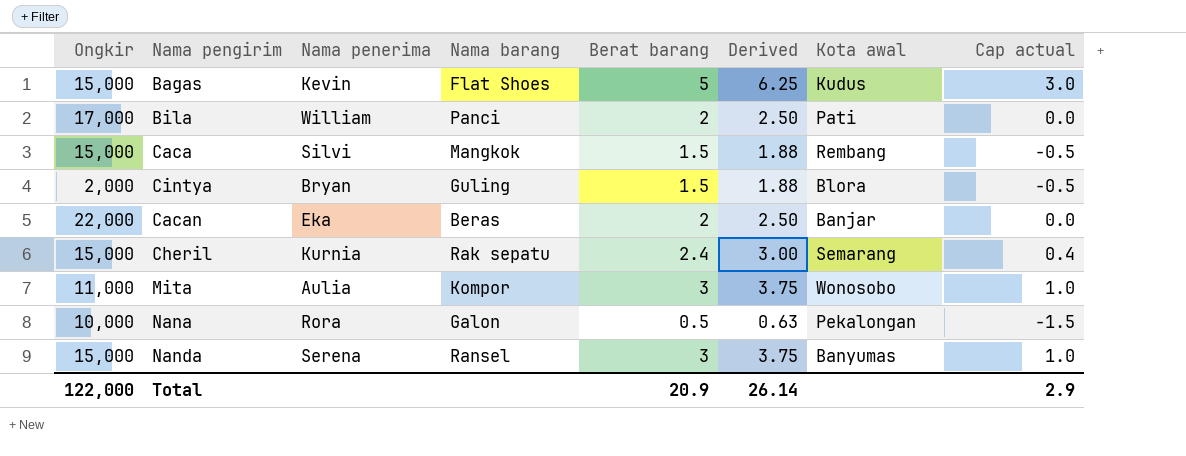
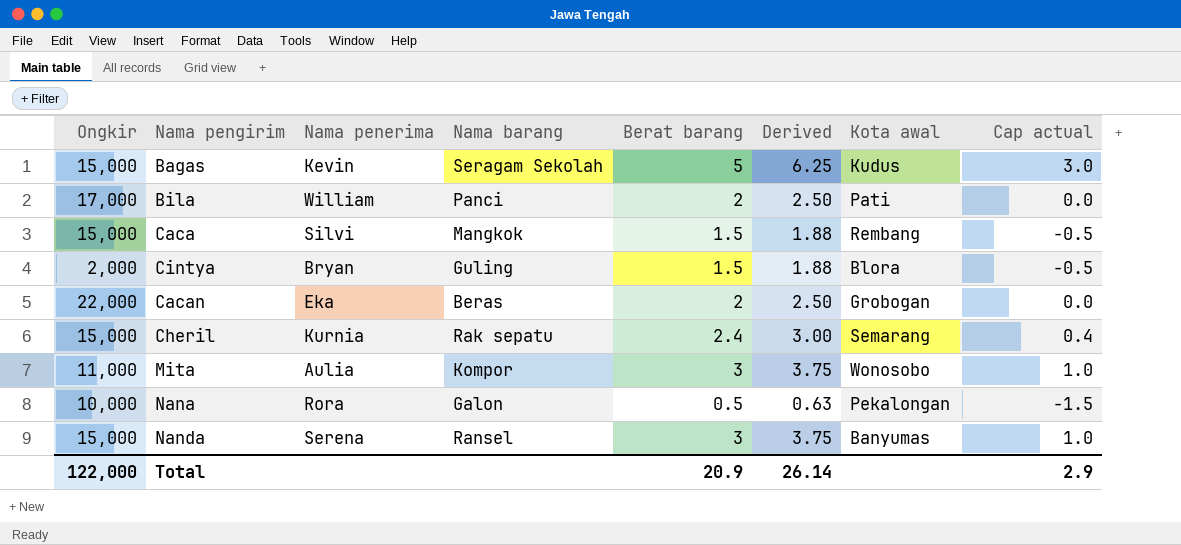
Bagas | Nama barang: Flat Shoes -> Seragam Sekolah
Cacan | Kota awal: Banjar -> Grobogan

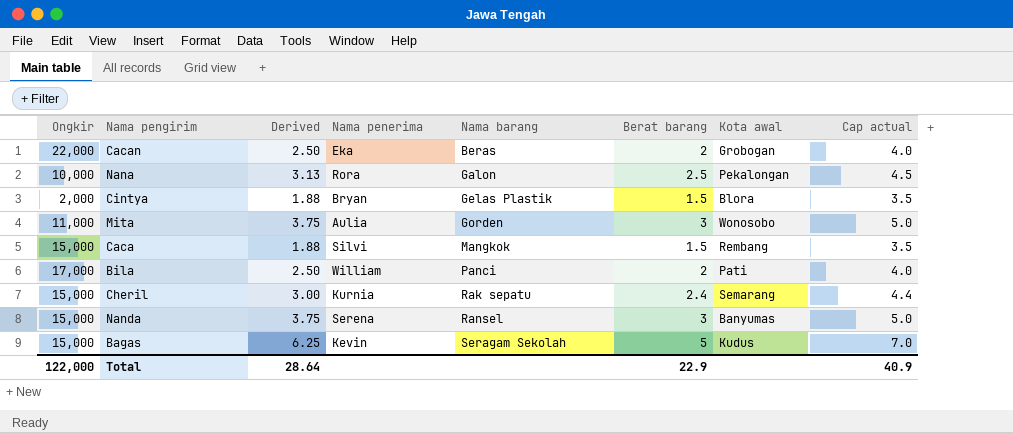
row order: none -> Nama barang ascending
column Derived | position: 6 -> 3
column Cap actual | formula: [Berat barang] - 2 -> [Berat barang] + 2
Nana | Derived: 0.63 -> 3.13
Nana | Berat barang: 0.5 -> 2.5
Cintya | Nama barang: Guling -> Gelas Plastik
Mita | Nama barang: Kompor -> Gorden
Total | Derived: 26.14 -> 28.64
Total | Berat barang: 20.9 -> 22.9
Total | Cap actual: 2.9 -> 40.9

